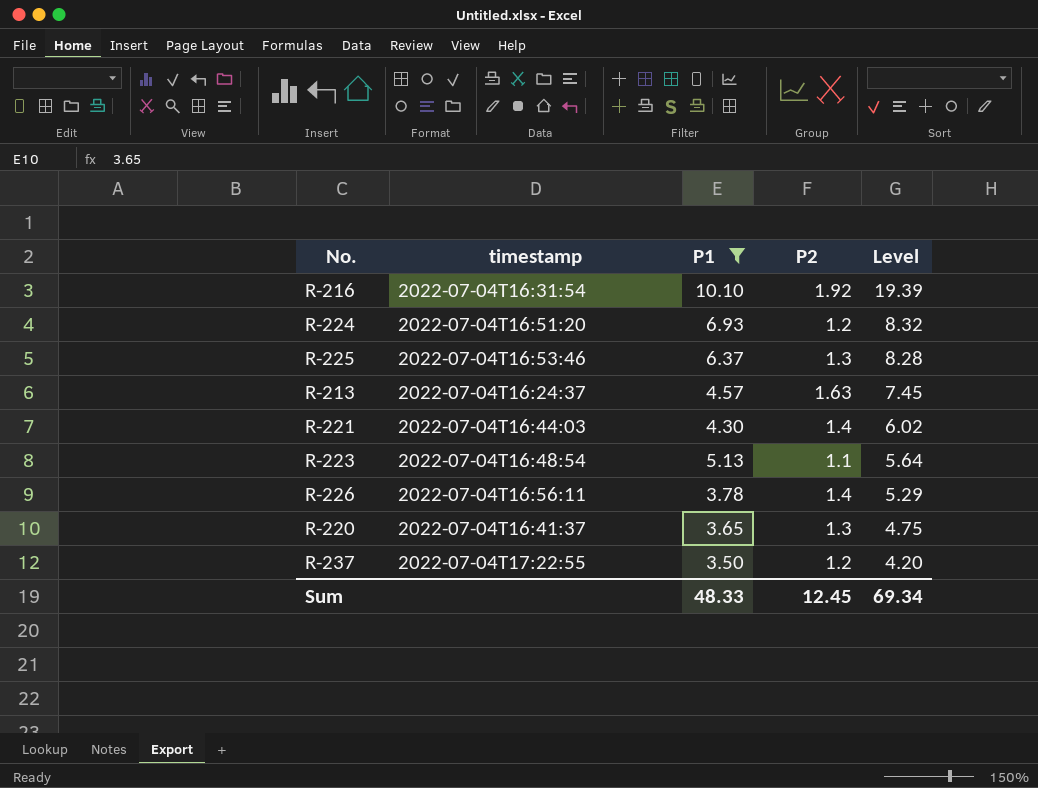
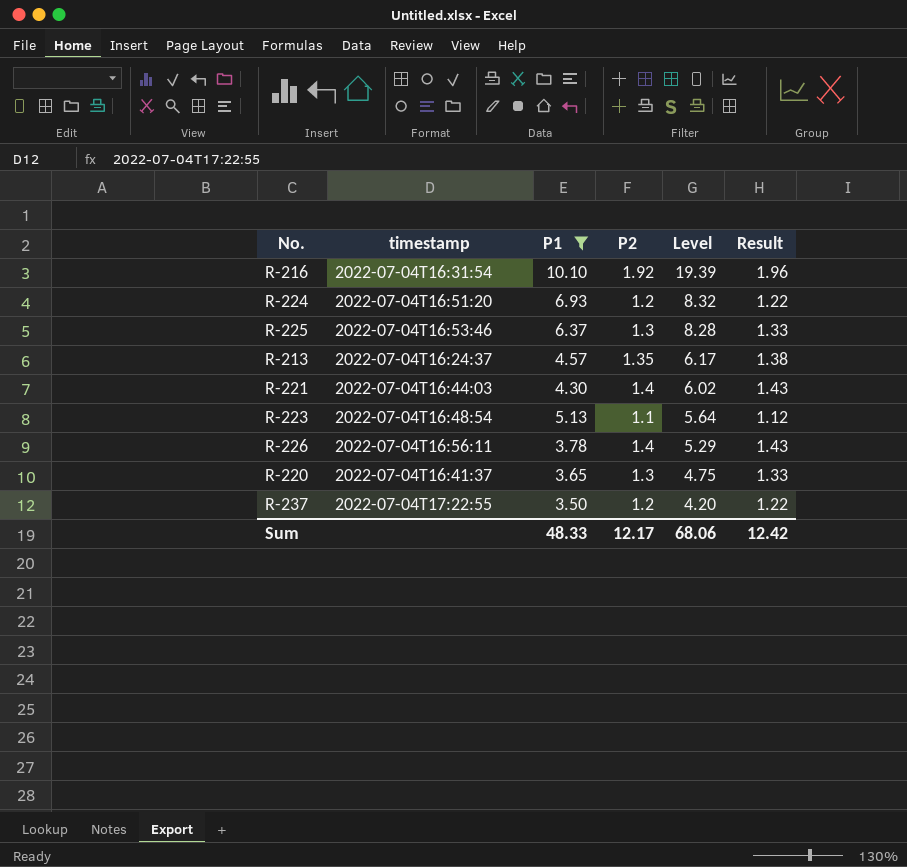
column Result | formula: none -> [P2] * 1.02
R-213 | P2: 1.63 -> 1.35
R-213 | Level: 7.45 -> 6.17
Sum | P2: 12.45 -> 12.17
Sum | Level: 69.34 -> 68.06

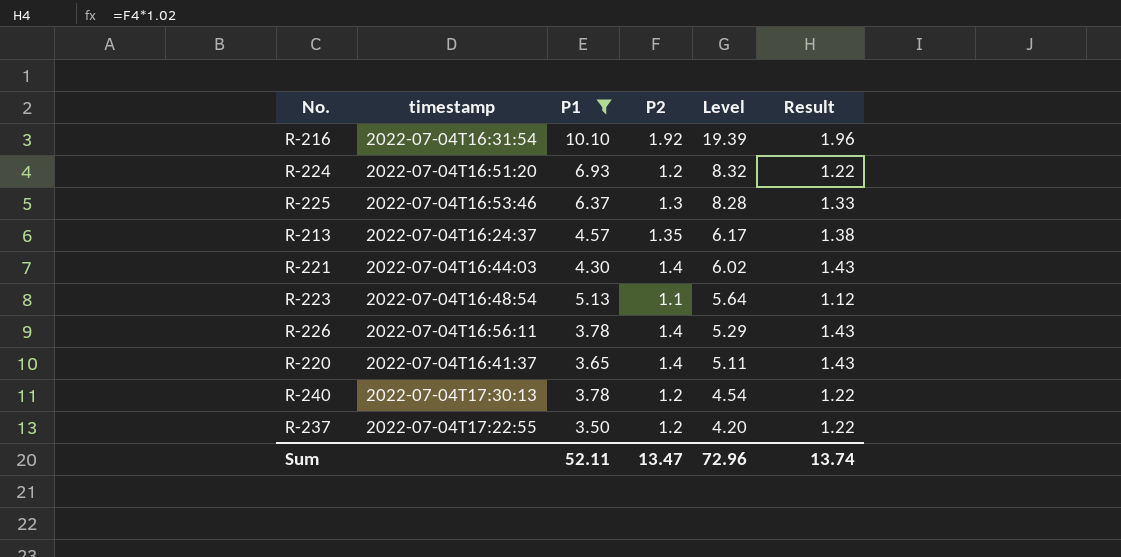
R-220 | P2: 1.3 -> 1.4
R-220 | Level: 4.75 -> 5.11
R-220 | Result: 1.33 -> 1.43
row R-240: none -> 2022-07-04T17:30:13 | 3.78 | 1.2 | 4.54 | 1.22
Sum | P1: 48.33 -> 52.11
Sum | P2: 12.17 -> 13.47
Sum | Level: 68.06 -> 72.96
Sum | Result: 12.42 -> 13.74

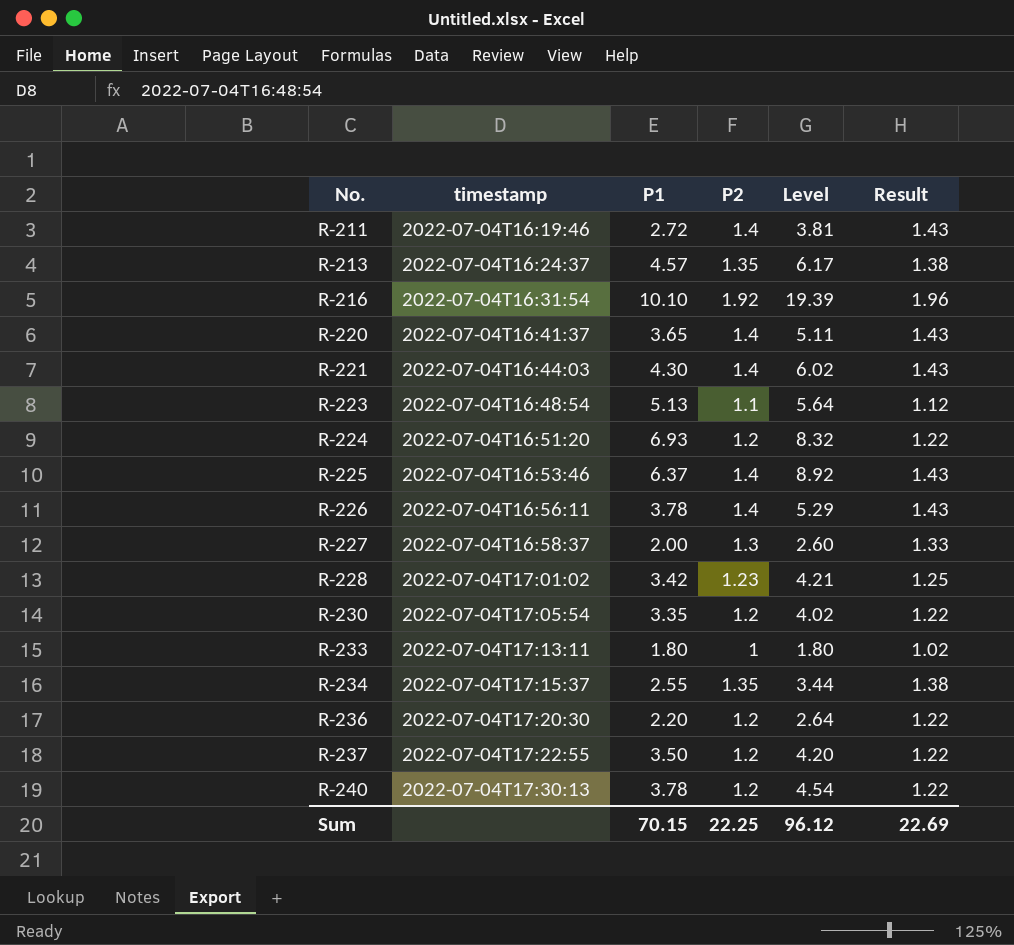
filter: P1 >= 3.50 -> none
row order: Level descending -> No. ascending
R-225 | P2: 1.3 -> 1.4
R-225 | Level: 8.28 -> 8.92
R-225 | Result: 1.33 -> 1.43
Sum | P1: 52.11 -> 70.15
Sum | P2: 13.47 -> 22.25
Sum | Level: 72.96 -> 96.12
Sum | Result: 13.74 -> 22.69

